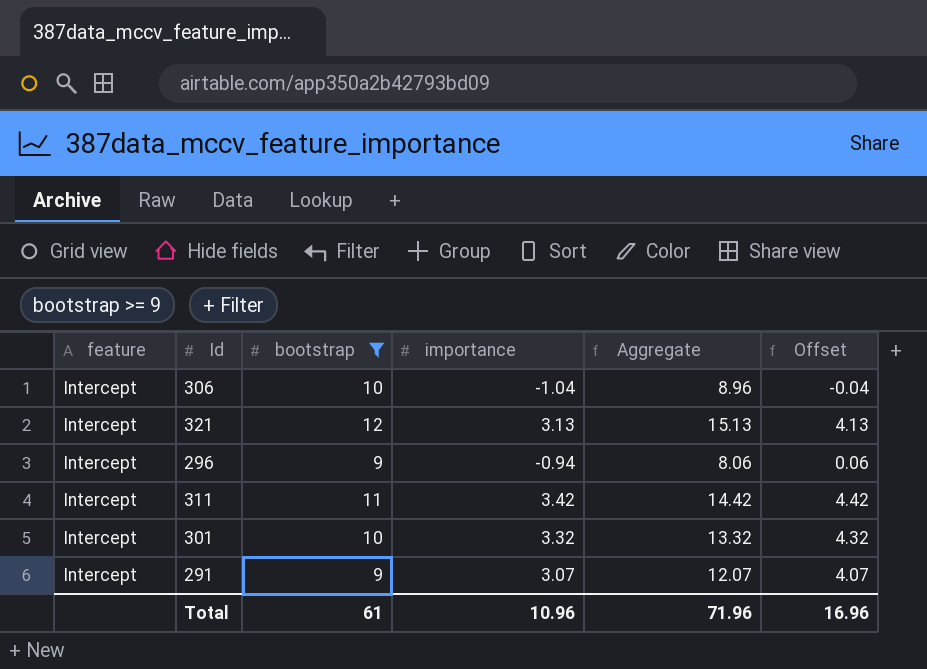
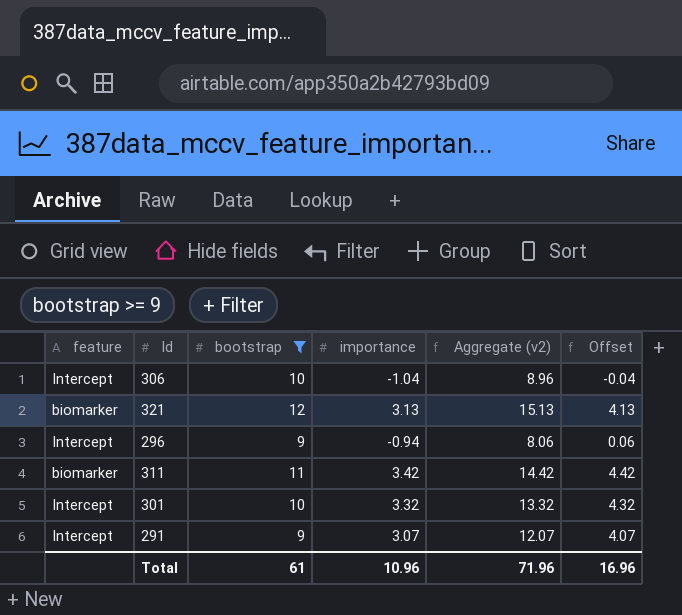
column name: Aggregate -> Aggregate (v2)
321 | feature: Intercept -> biomarker
311 | feature: Intercept -> biomarker

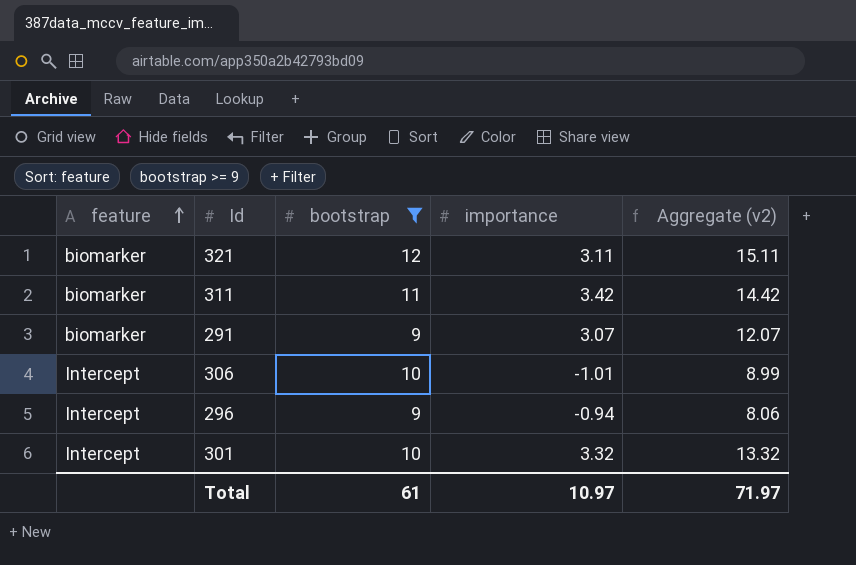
row order: none -> feature ascending
column Offset | formula: [importance] + 1 -> none
321 | importance: 3.13 -> 3.11
321 | Aggregate (v2): 15.13 -> 15.11
291 | feature: Intercept -> biomarker
306 | importance: -1.04 -> -1.01
306 | Aggregate (v2): 8.96 -> 8.99
Total | importance: 10.96 -> 10.97
Total | Aggregate (v2): 71.96 -> 71.97

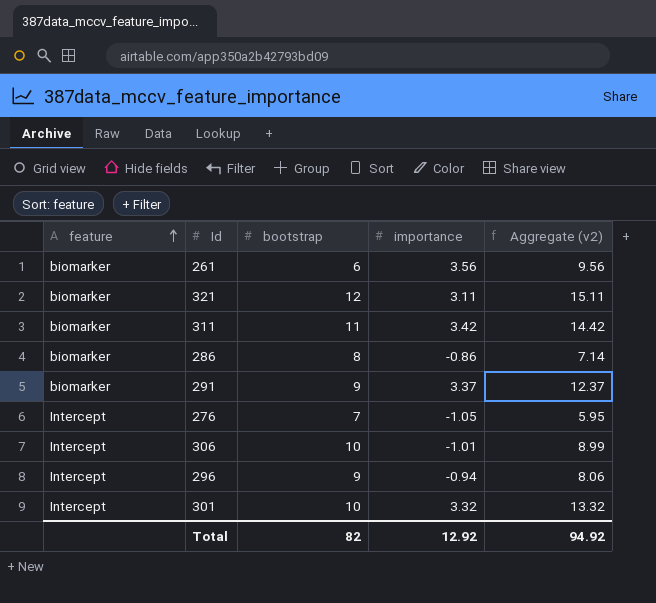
filter: bootstrap >= 9 -> none
291 | importance: 3.07 -> 3.37
291 | Aggregate (v2): 12.07 -> 12.37
Total | bootstrap: 61 -> 82
Total | importance: 10.97 -> 12.92
Total | Aggregate (v2): 71.97 -> 94.92

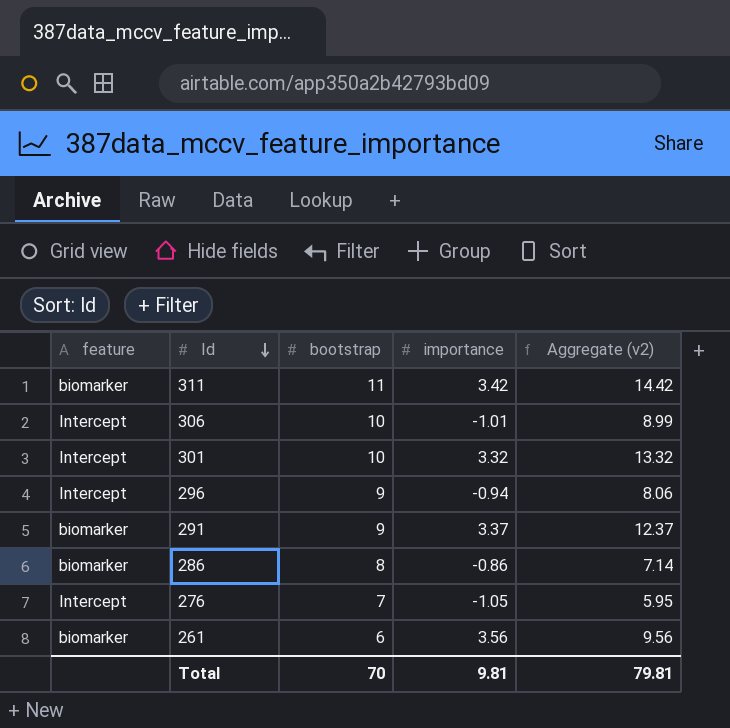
row order: feature ascending -> Id descending
row 321: biomarker | 12 | 3.11 | 15.11 -> none
Total | bootstrap: 82 -> 70
Total | importance: 12.92 -> 9.81
Total | Aggregate (v2): 94.92 -> 79.81

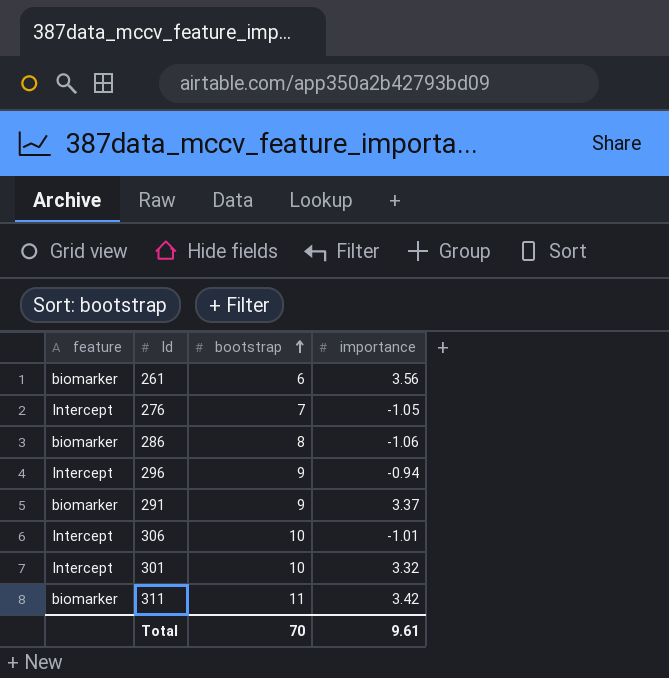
row order: Id descending -> bootstrap ascending
column Aggregate (v2) | formula: [bootstrap] + [importance] -> none
286 | importance: -0.86 -> -1.06
Total | importance: 9.81 -> 9.61

